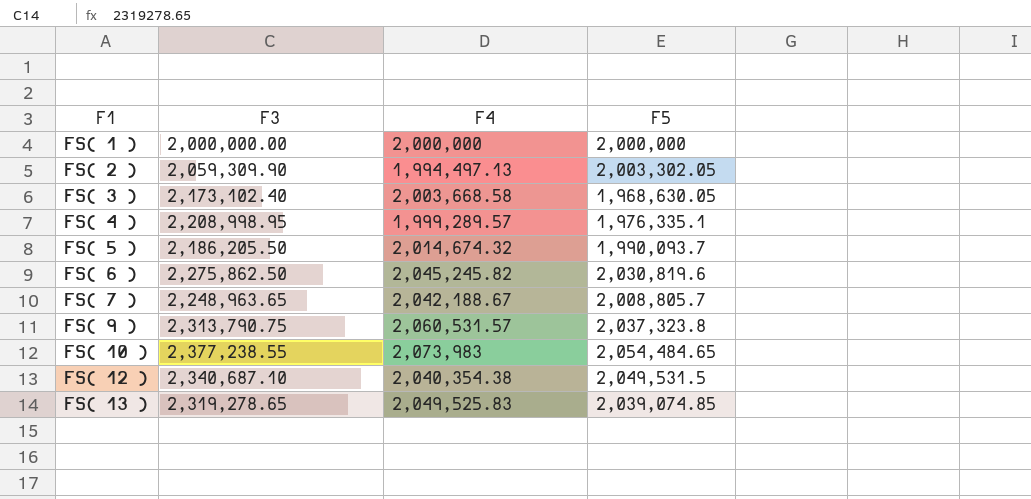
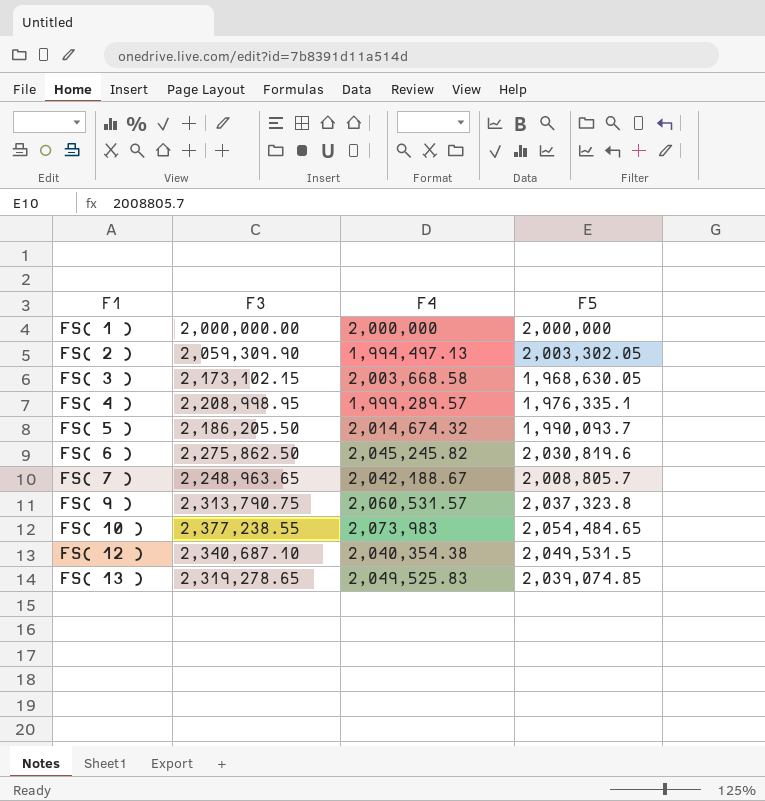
FS( 3 ) | F3: 2,173,102.40 -> 2,173,102.15

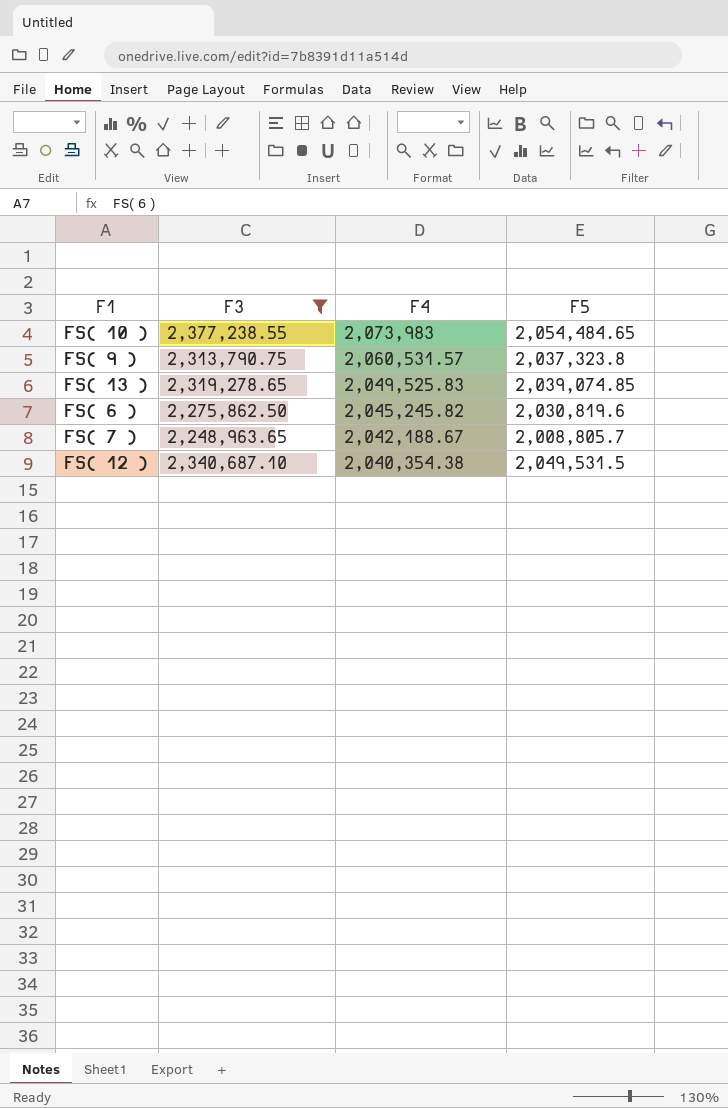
filter: none -> F3 >= 2,248,963.65
row order: F1 ascending -> F4 descending

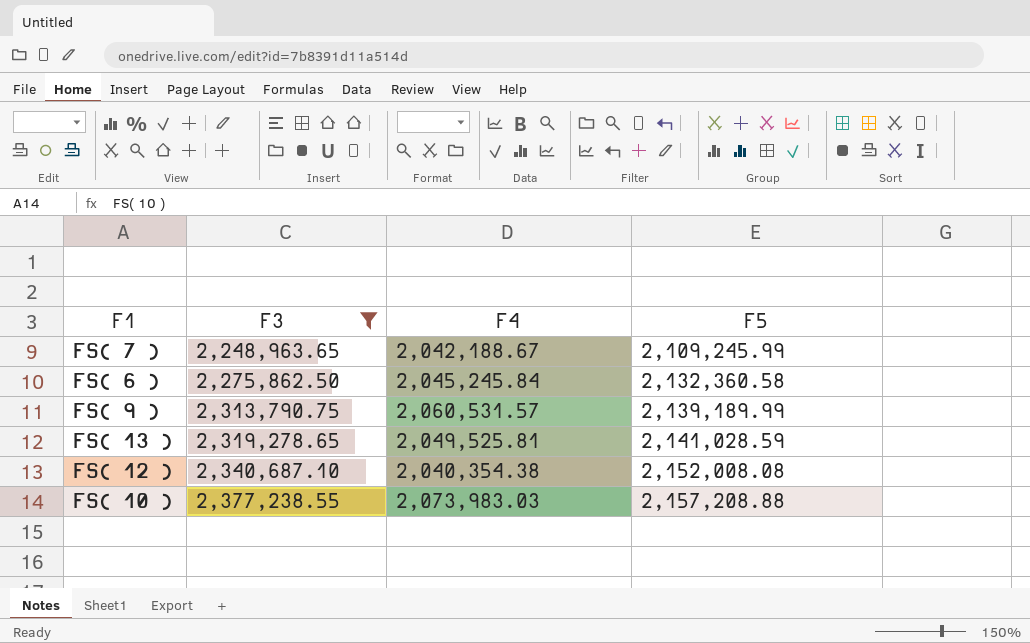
row order: F4 descending -> F3 ascending
FS( 7 ) | F5: 2,008,805.7 -> 2,109,245.99
FS( 6 ) | F4: 2,045,245.82 -> 2,045,245.84
FS( 6 ) | F5: 2,030,819.6 -> 2,132,360.58
FS( 9 ) | F5: 2,037,323.8 -> 2,139,189.99
FS( 13 ) | F4: 2,049,525.83 -> 2,049,525.81
FS( 13 ) | F5: 2,039,074.85 -> 2,141,028.59
FS( 12 ) | F5: 2,049,531.5 -> 2,152,008.08
FS( 10 ) | F4: 2,073,983 -> 2,073,983.03
FS( 10 ) | F5: 2,054,484.65 -> 2,157,208.88

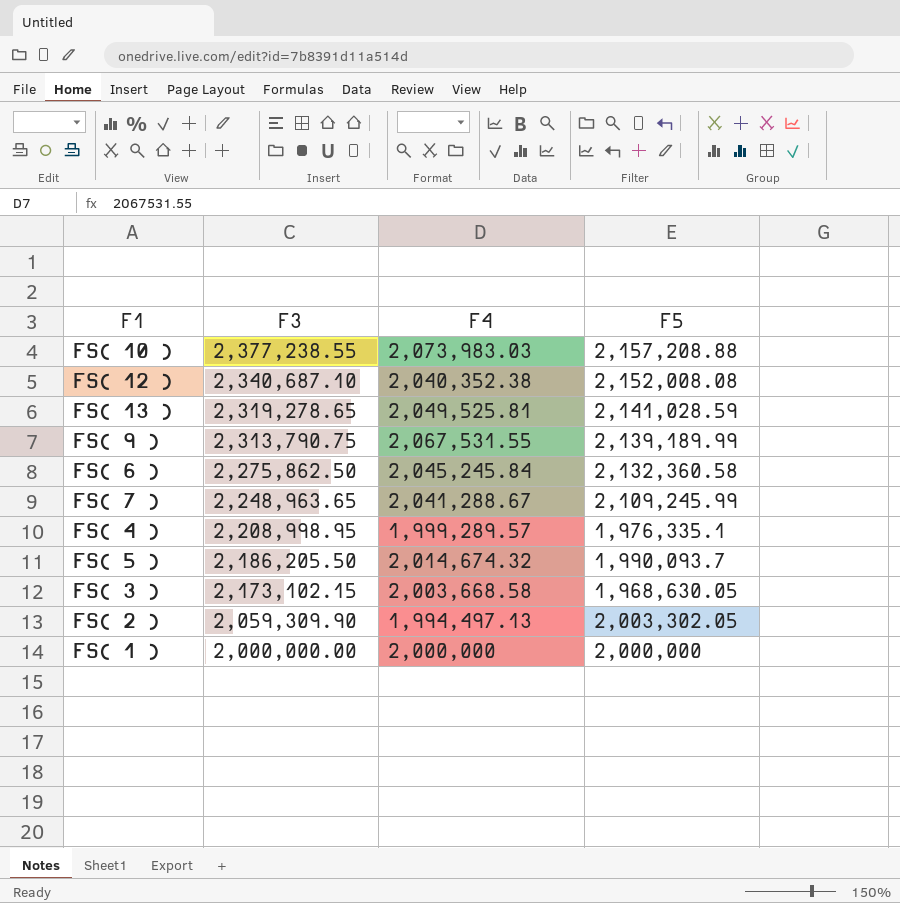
filter: F3 >= 2,248,963.65 -> none
row order: F3 ascending -> F3 descending
FS( 12 ) | F4: 2,040,354.38 -> 2,040,352.38
FS( 9 ) | F4: 2,060,531.57 -> 2,067,531.55
FS( 7 ) | F4: 2,042,188.67 -> 2,041,288.67

